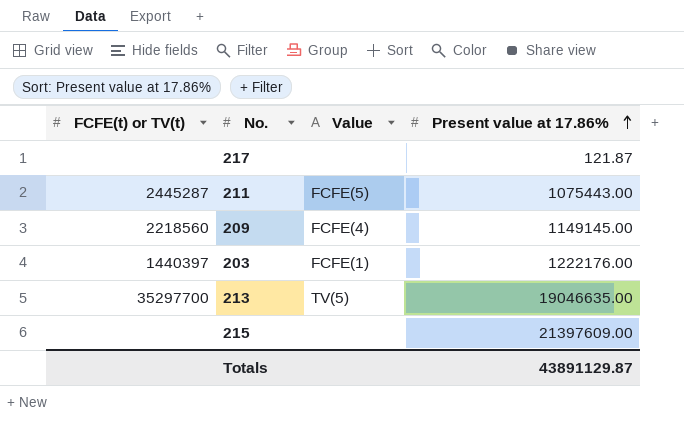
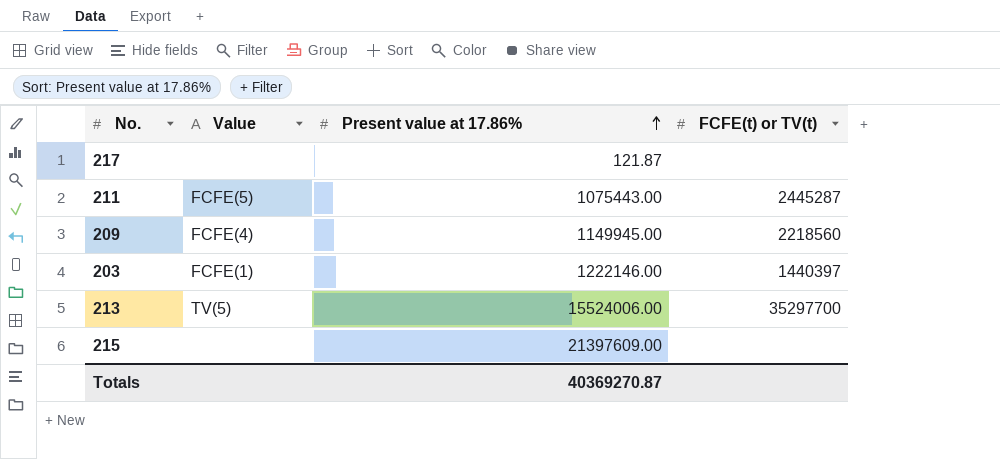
column FCFE(t) or TV(t) | position: 1 -> 4
209 | Present value at 17.86%: 1149145.00 -> 1149945.00
203 | Present value at 17.86%: 1222176.00 -> 1222146.00
213 | Present value at 17.86%: 19046635.00 -> 15524006.00
Totals | Present value at 17.86%: 43891129.87 -> 40369270.87

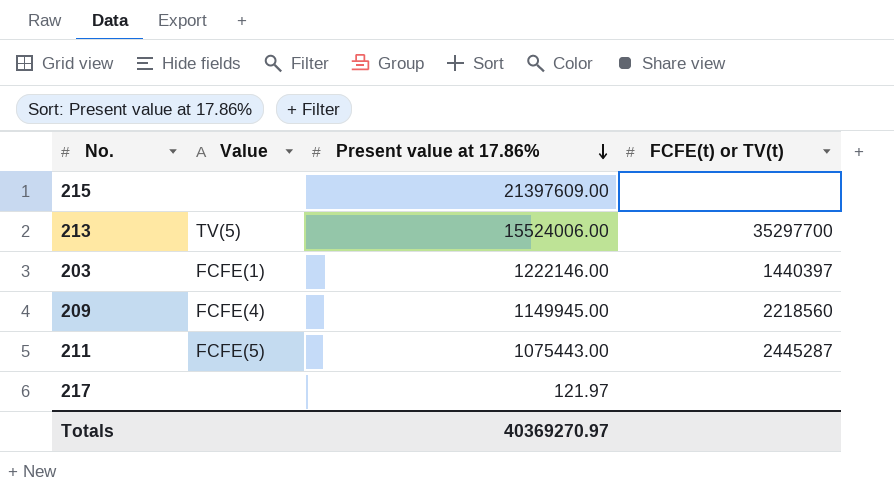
row order: Present value at 17.86% ascending -> Present value at 17.86% descending
217 | Present value at 17.86%: 121.87 -> 121.97
Totals | Present value at 17.86%: 40369270.87 -> 40369270.97

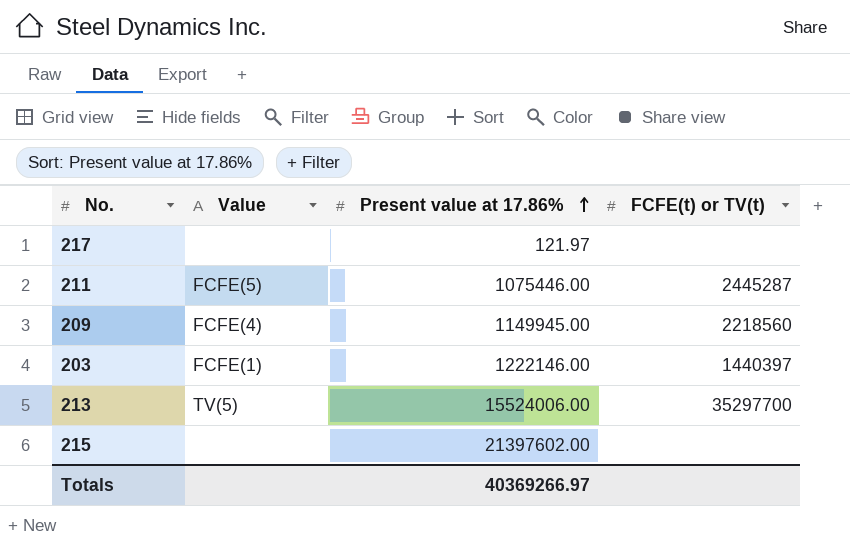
row order: Present value at 17.86% descending -> Present value at 17.86% ascending
211 | Present value at 17.86%: 1075443.00 -> 1075446.00
215 | Present value at 17.86%: 21397609.00 -> 21397602.00
Totals | Present value at 17.86%: 40369270.97 -> 40369266.97

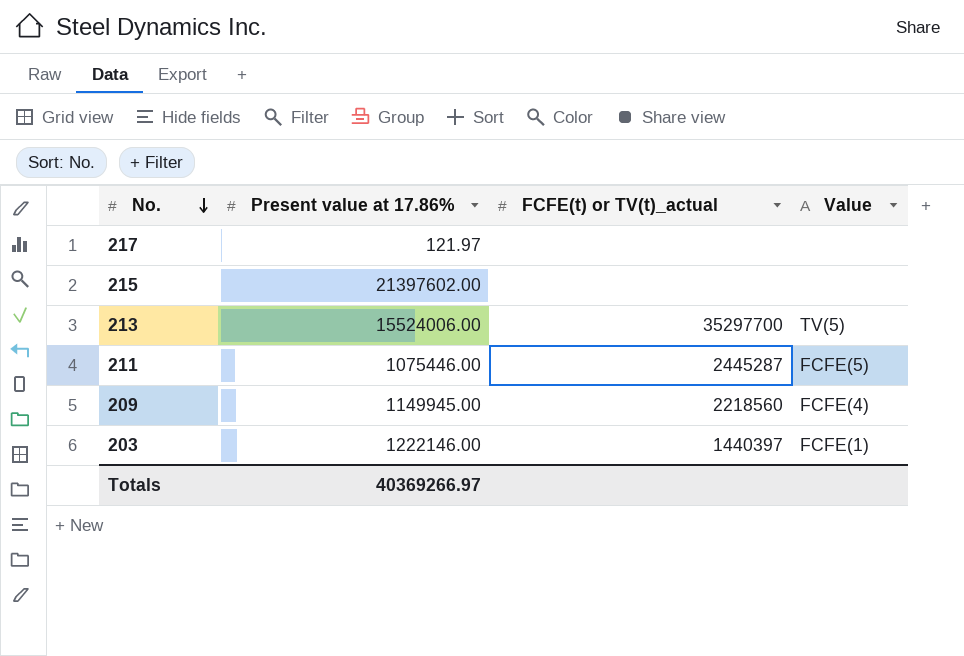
row order: Present value at 17.86% ascending -> No. descending
column name: FCFE(t) or TV(t) -> FCFE(t) or TV(t)_actual
column Value | position: 2 -> 4

